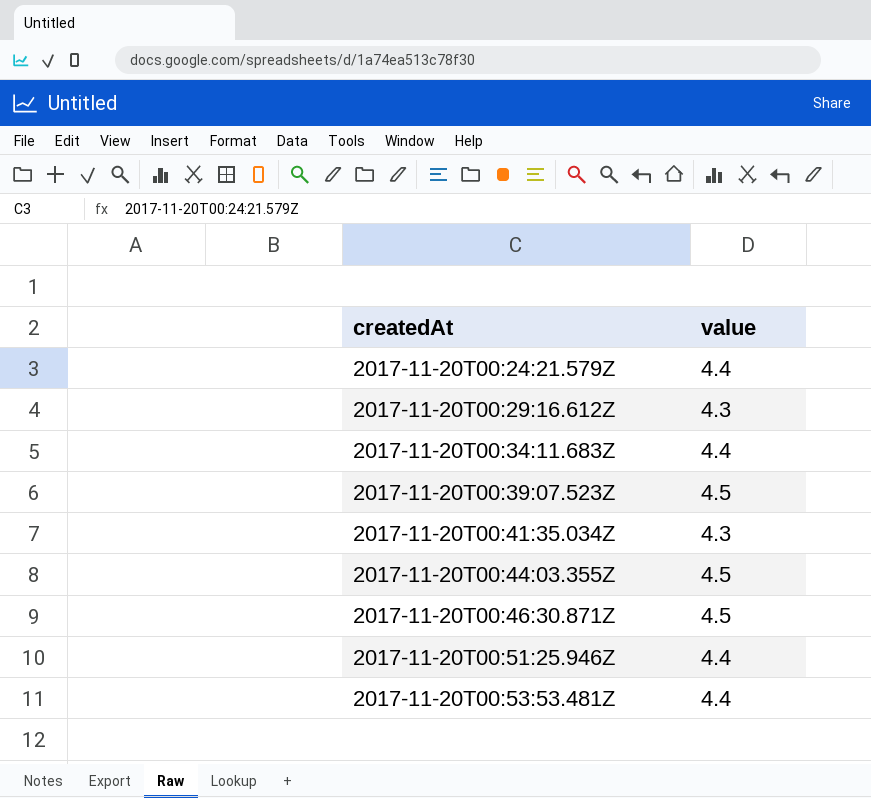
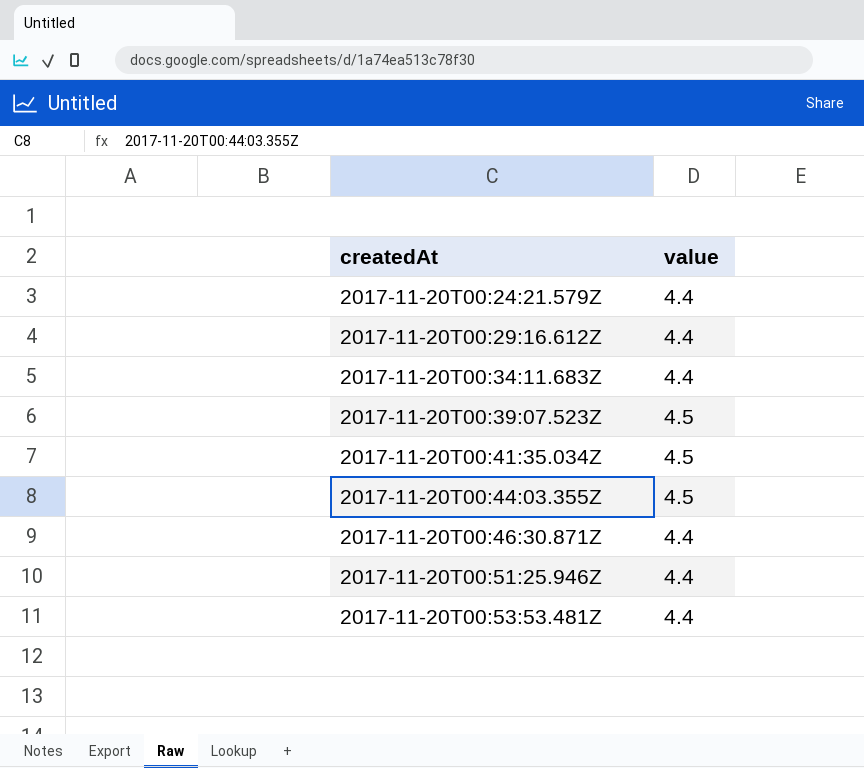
2017-11-20T00:29:16.612Z | value: 4.3 -> 4.4
2017-11-20T00:41:35.034Z | value: 4.3 -> 4.5
2017-11-20T00:46:30.871Z | value: 4.5 -> 4.4

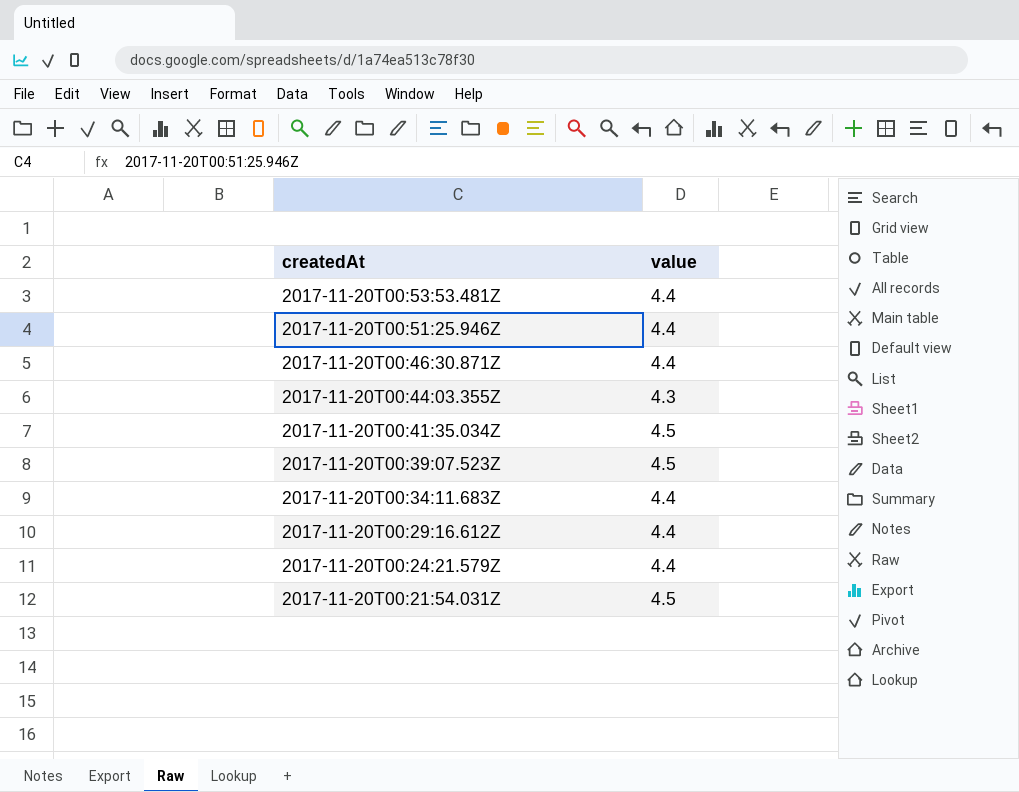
row order: createdAt ascending -> createdAt descending
2017-11-20T00:44:03.355Z | value: 4.5 -> 4.3
row 2017-11-20T00:21:54.031Z: none -> 4.5

